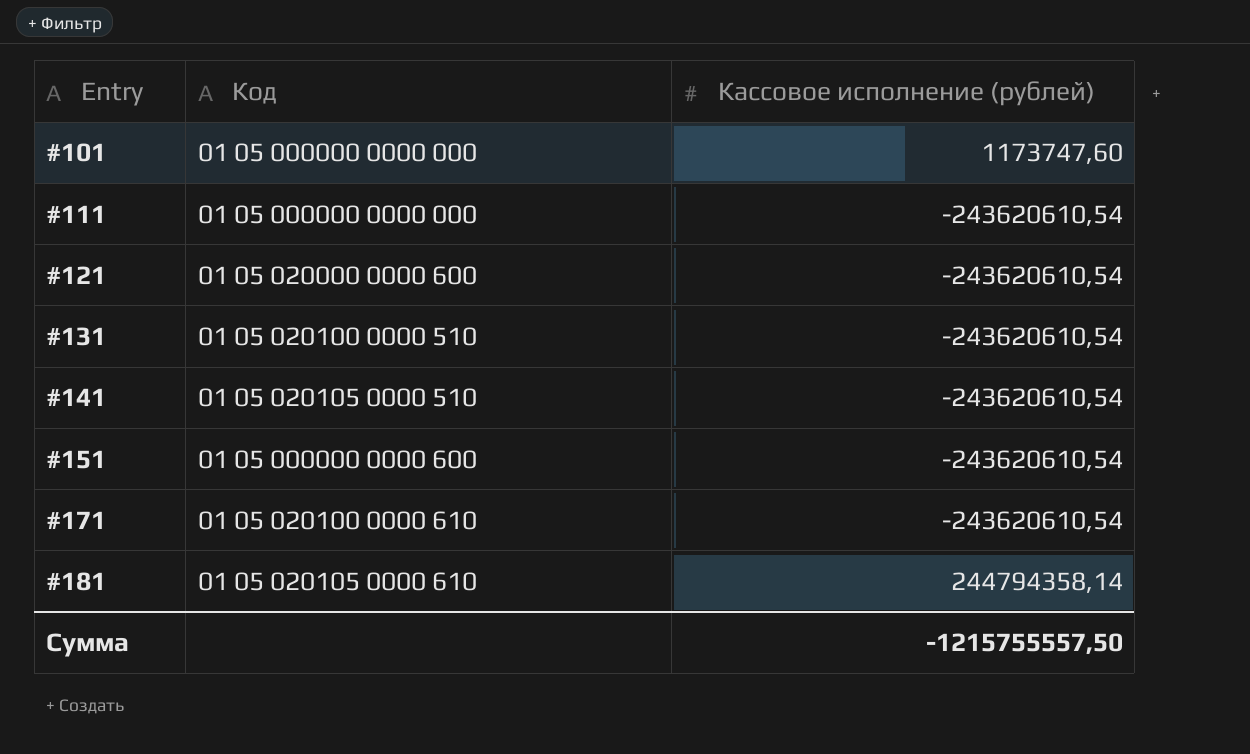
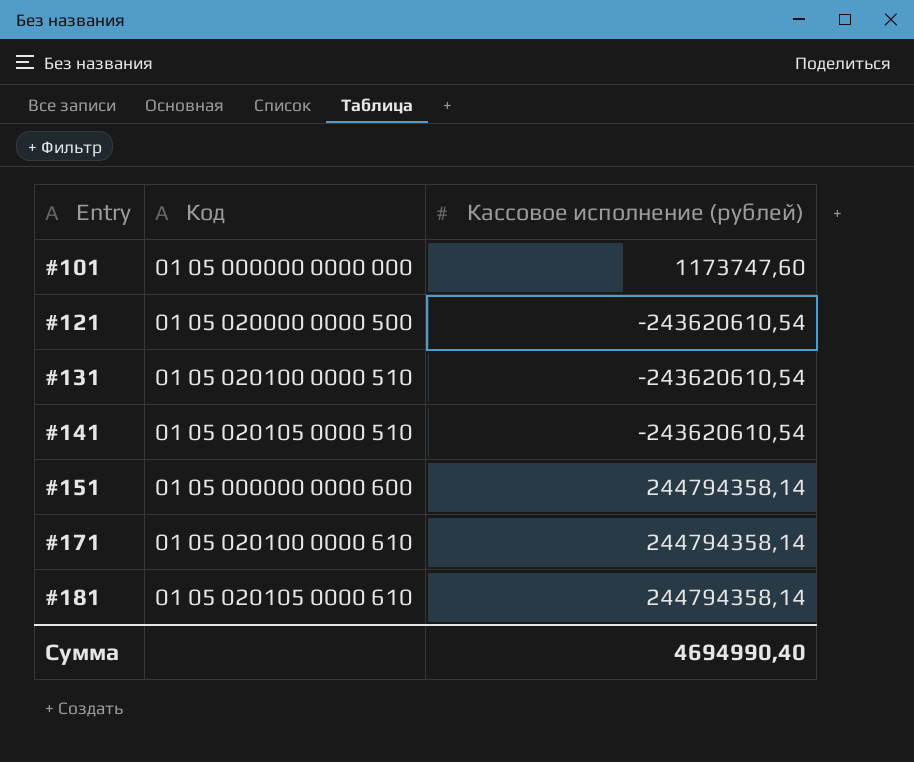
row #111: 01 05 000000 0000 000 | -243620610,54 -> none
#121 | Код: 01 05 020000 0000 600 -> 01 05 020000 0000 500
#151 | Кассовое исполнение (рублей): -243620610,54 -> 244794358,14
#171 | Кассовое исполнение (рублей): -243620610,54 -> 244794358,14
Сумма | Кассовое исполнение (рублей): -1215755557,50 -> 4694990,40

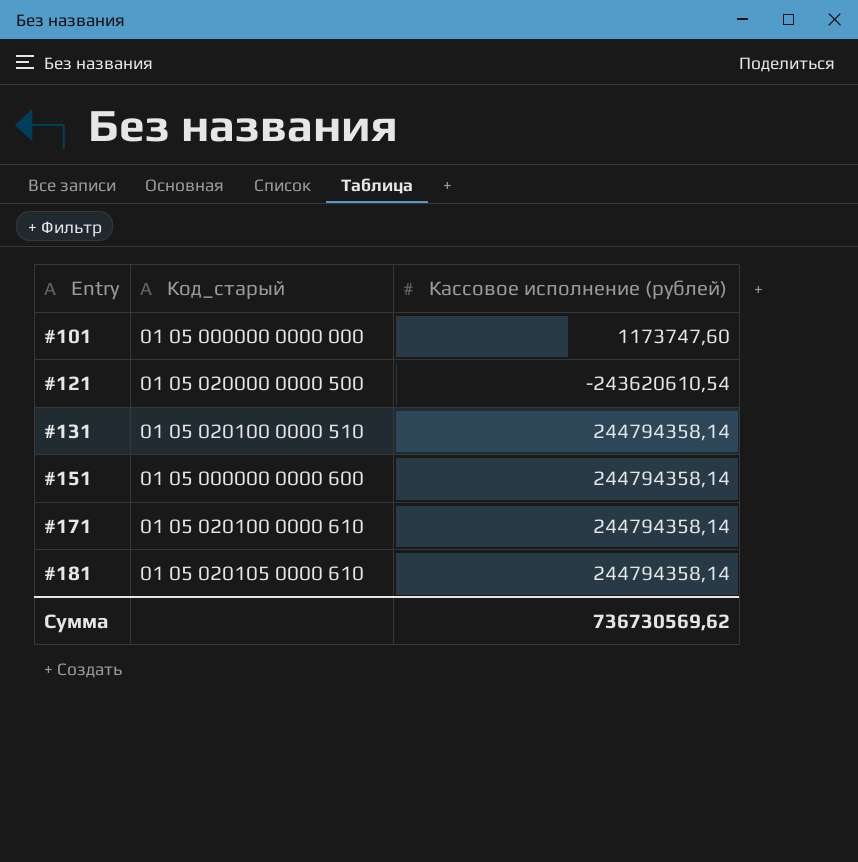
column name: Код -> Код_старый
row #141: 01 05 020105 0000 510 | -243620610,54 -> none
#131 | Кассовое исполнение (рублей): -243620610,54 -> 244794358,14
Сумма | Кассовое исполнение (рублей): 4694990,40 -> 736730569,62

